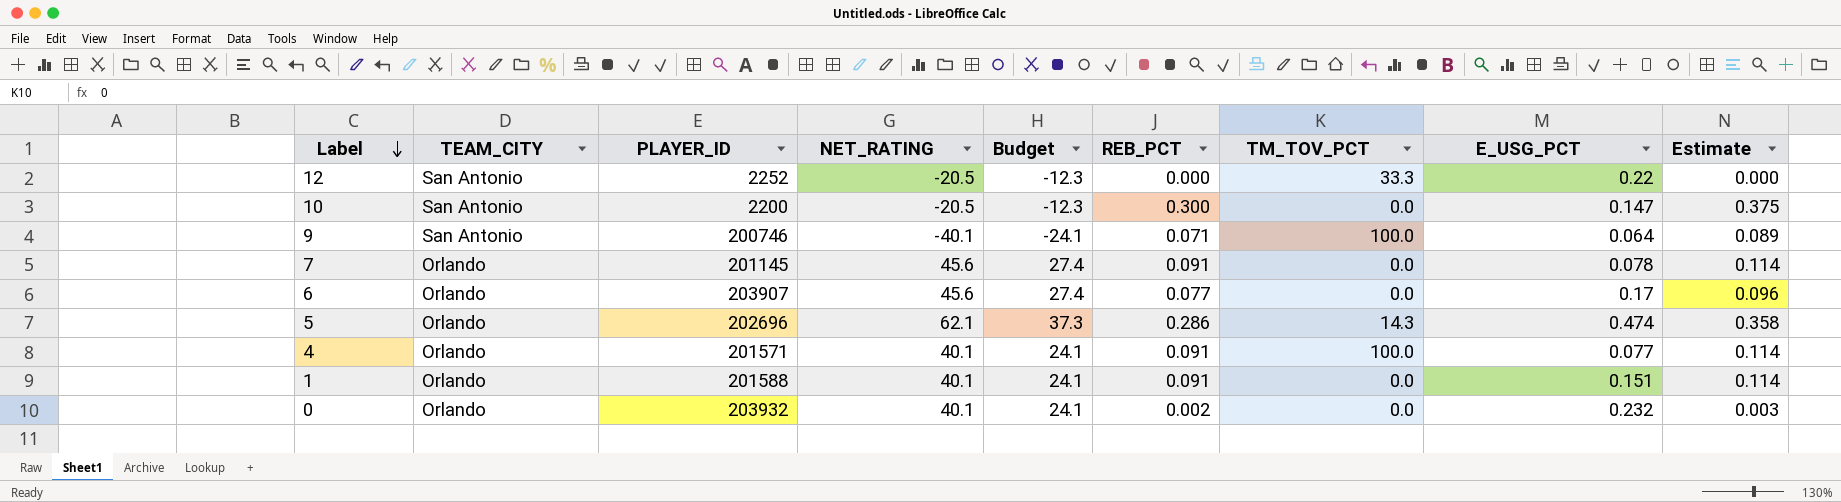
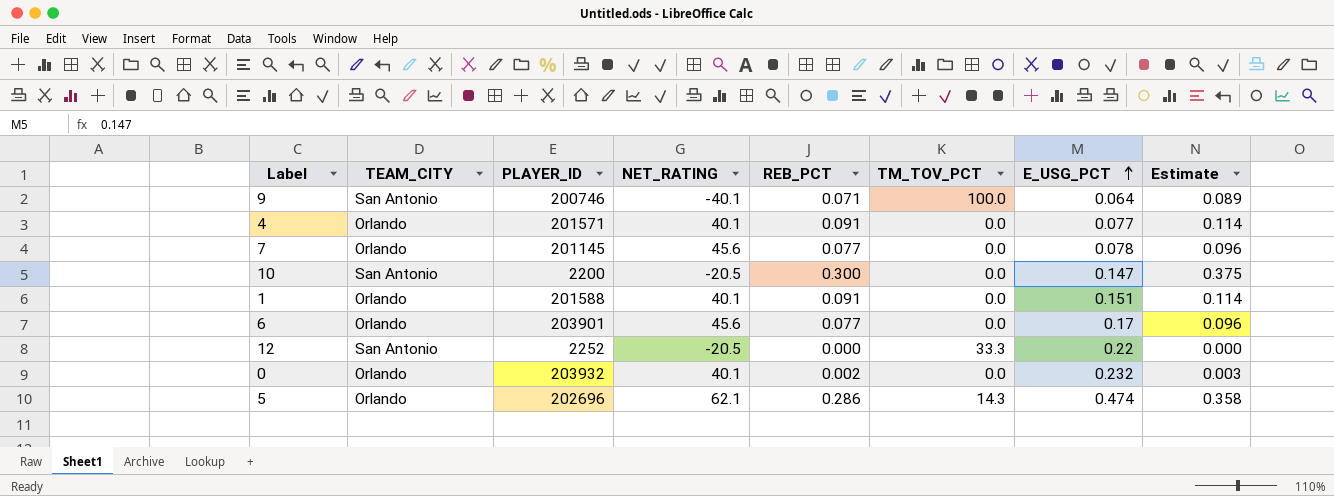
row order: Label descending -> E_USG_PCT ascending
column Budget | formula: [NET_RATING] * 0.6 -> none
4 | TM_TOV_PCT: 100.0 -> 0.0
7 | REB_PCT: 0.091 -> 0.077
7 | Estimate: 0.114 -> 0.096
6 | PLAYER_ID: 203907 -> 203901

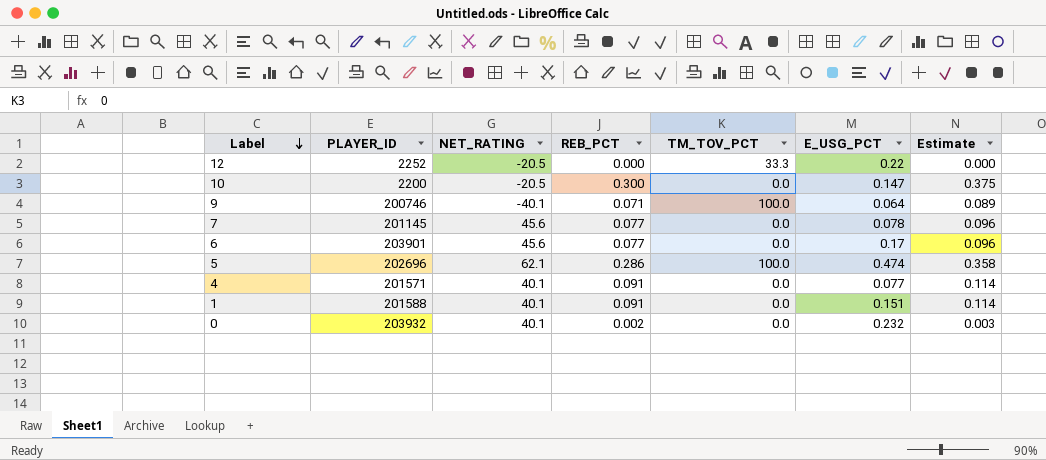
row order: E_USG_PCT ascending -> Label descending
column TEAM_CITY | position: 2 -> none
5 | TM_TOV_PCT: 14.3 -> 100.0

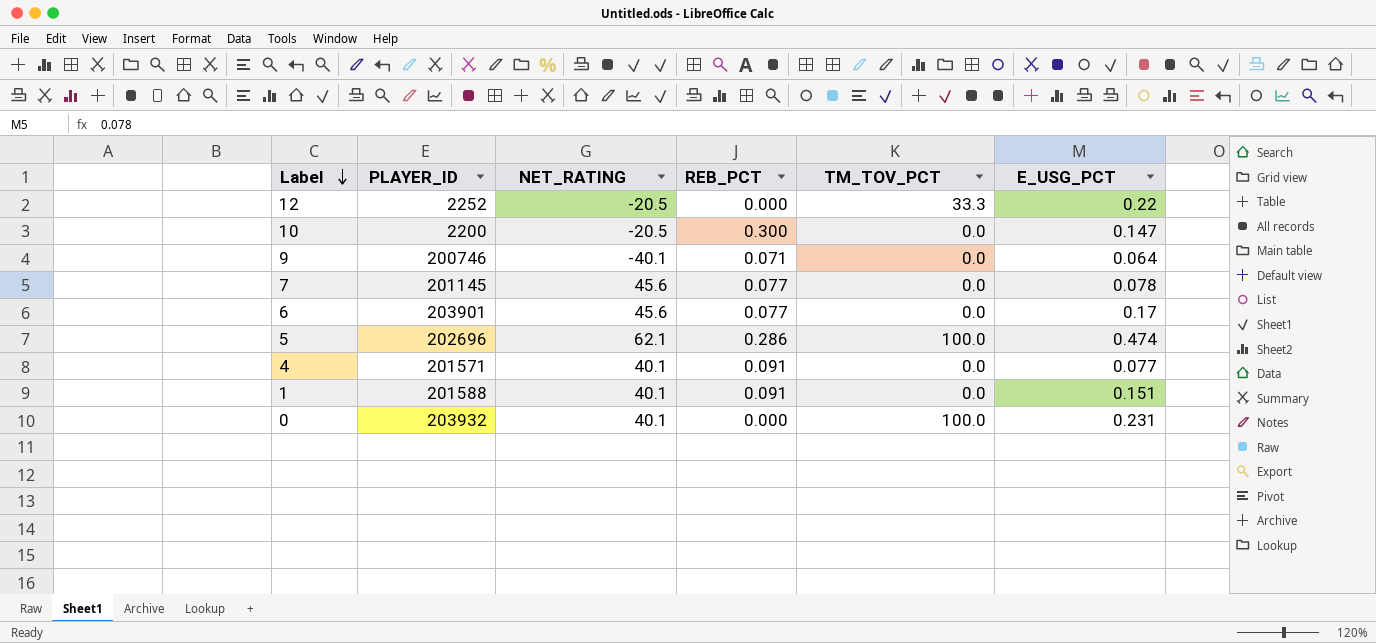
column Estimate | formula: [REB_PCT] * 1.25 -> none
9 | TM_TOV_PCT: 100.0 -> 0.0
0 | REB_PCT: 0.002 -> 0.000
0 | TM_TOV_PCT: 0.0 -> 100.0
0 | E_USG_PCT: 0.232 -> 0.231

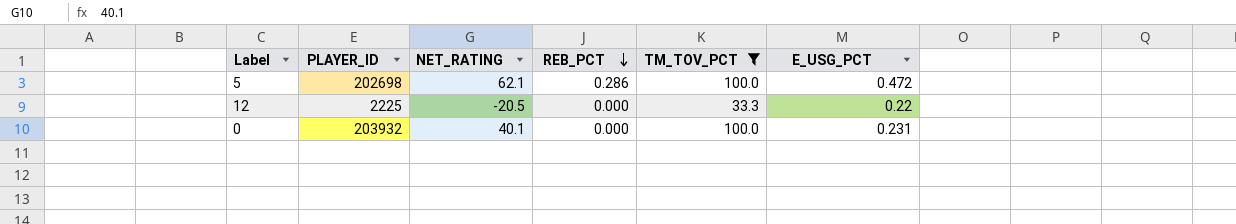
filter: none -> TM_TOV_PCT != 0.0
row order: Label descending -> REB_PCT descending
5 | PLAYER_ID: 202696 -> 202698
5 | E_USG_PCT: 0.474 -> 0.472
12 | PLAYER_ID: 2252 -> 2225

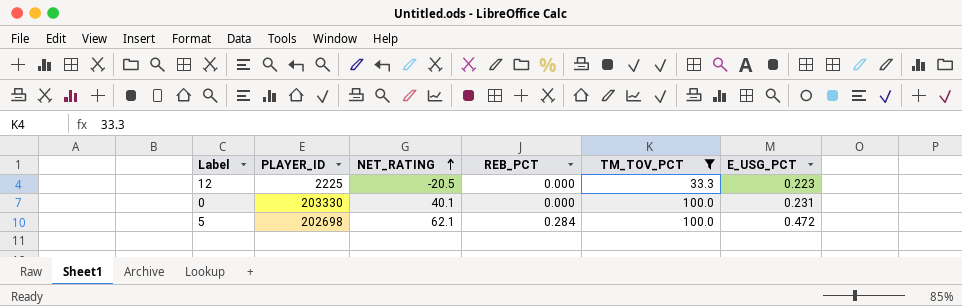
row order: REB_PCT descending -> NET_RATING ascending
12 | E_USG_PCT: 0.22 -> 0.223
0 | PLAYER_ID: 203932 -> 203330
5 | REB_PCT: 0.286 -> 0.284

